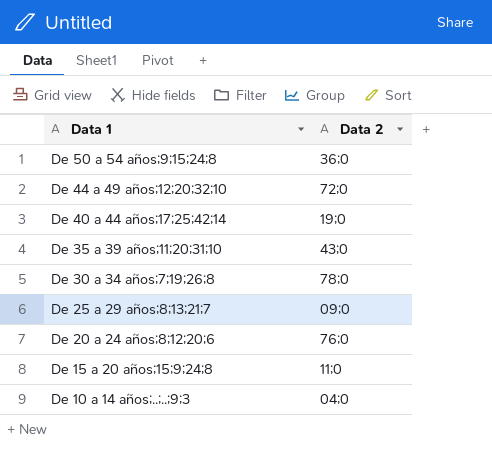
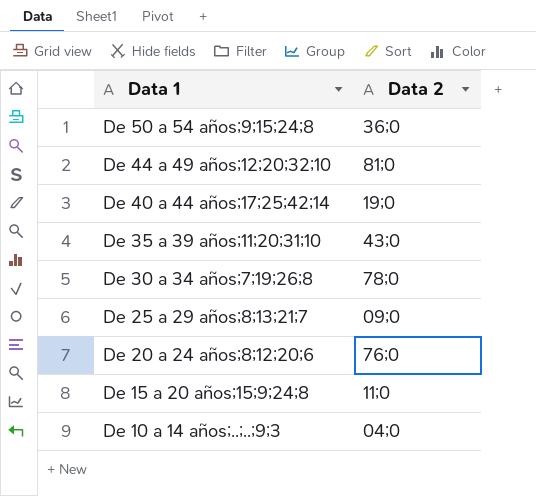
De 44 a 49 años;12;20;32;10 | Data 2: 72;0 -> 81;0

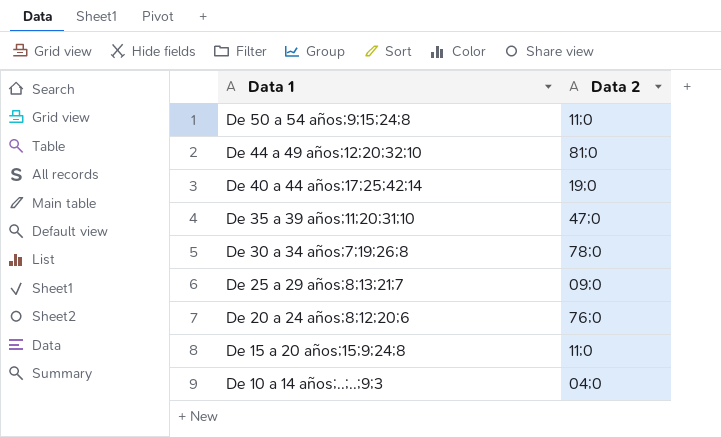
De 50 a 54 años;9;15;24;8 | Data 2: 36;0 -> 11;0
De 35 a 39 años;11;20;31;10 | Data 2: 43;0 -> 47;0

